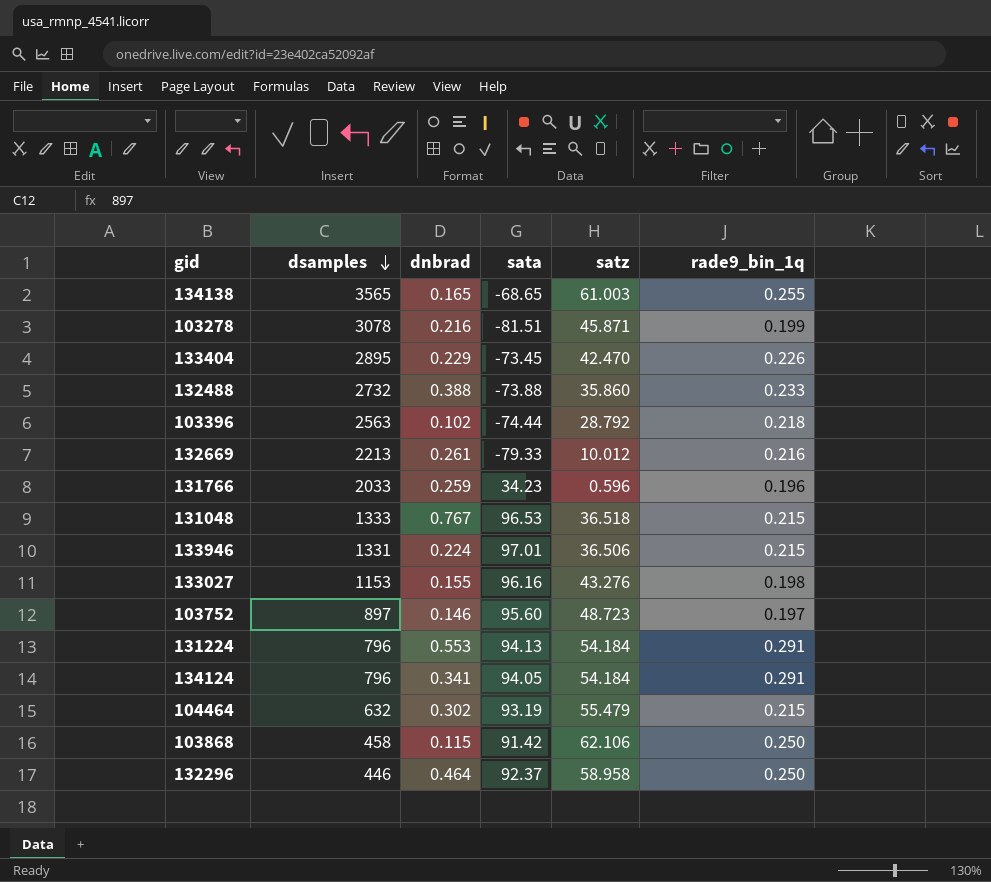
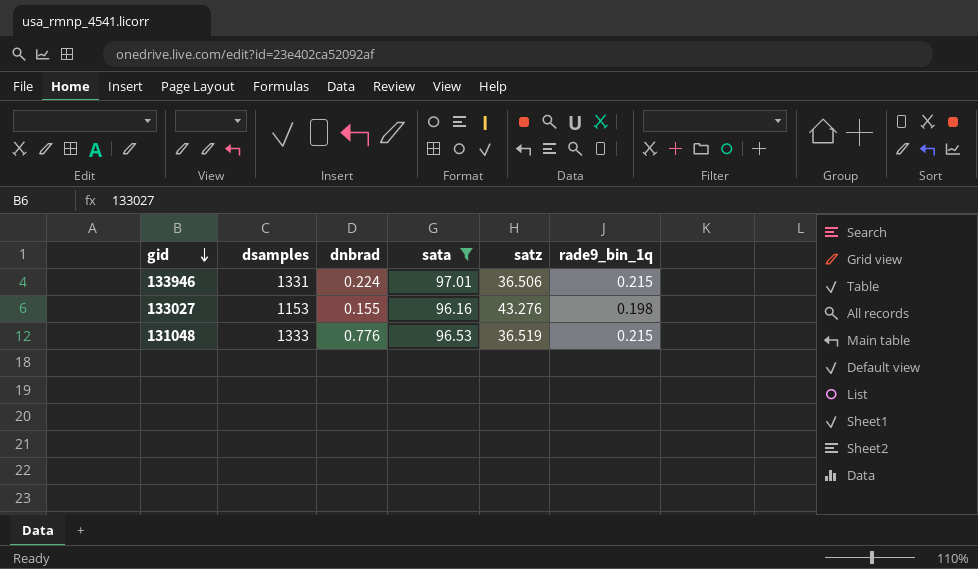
filter: none -> sata >= 96.16
row order: dsamples descending -> gid descending
131048 | dnbrad: 0.767 -> 0.776
131048 | satz: 36.518 -> 36.519

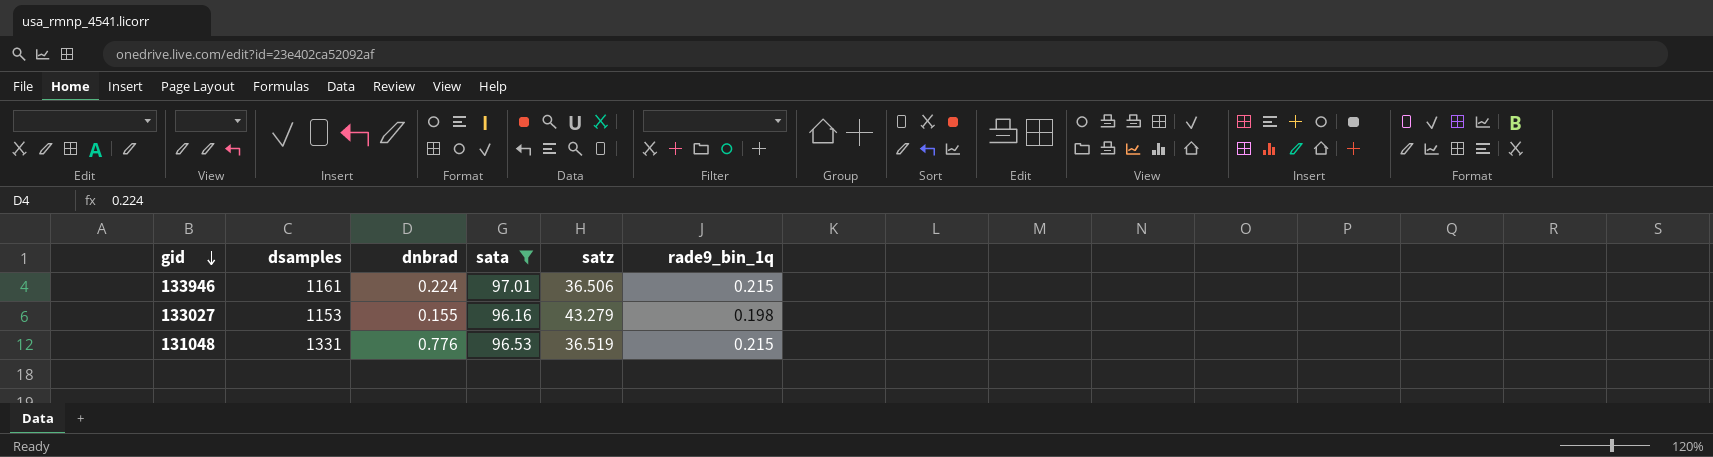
133946 | dsamples: 1331 -> 1161
133027 | satz: 43.276 -> 43.279
131048 | dsamples: 1333 -> 1331

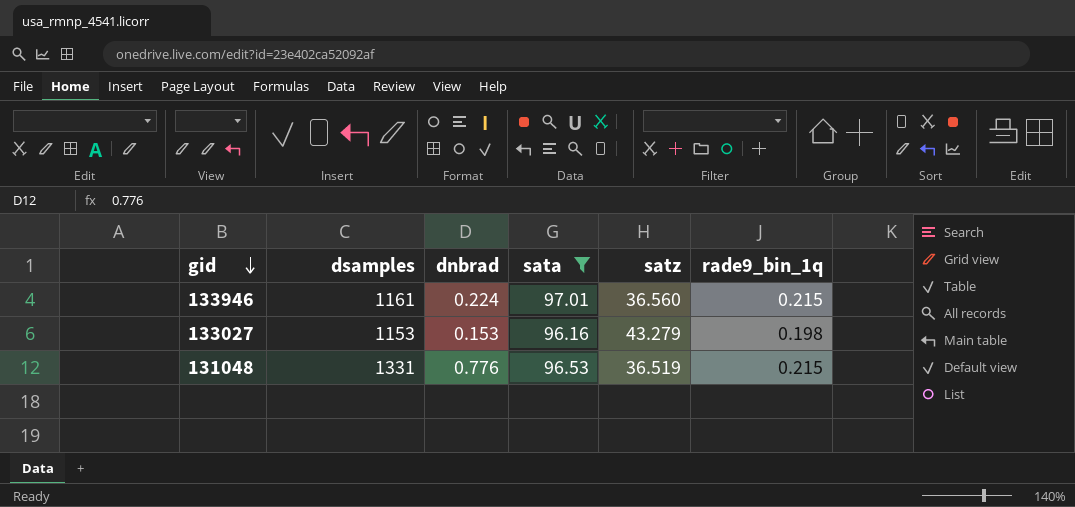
133946 | satz: 36.506 -> 36.560
133027 | dnbrad: 0.155 -> 0.153

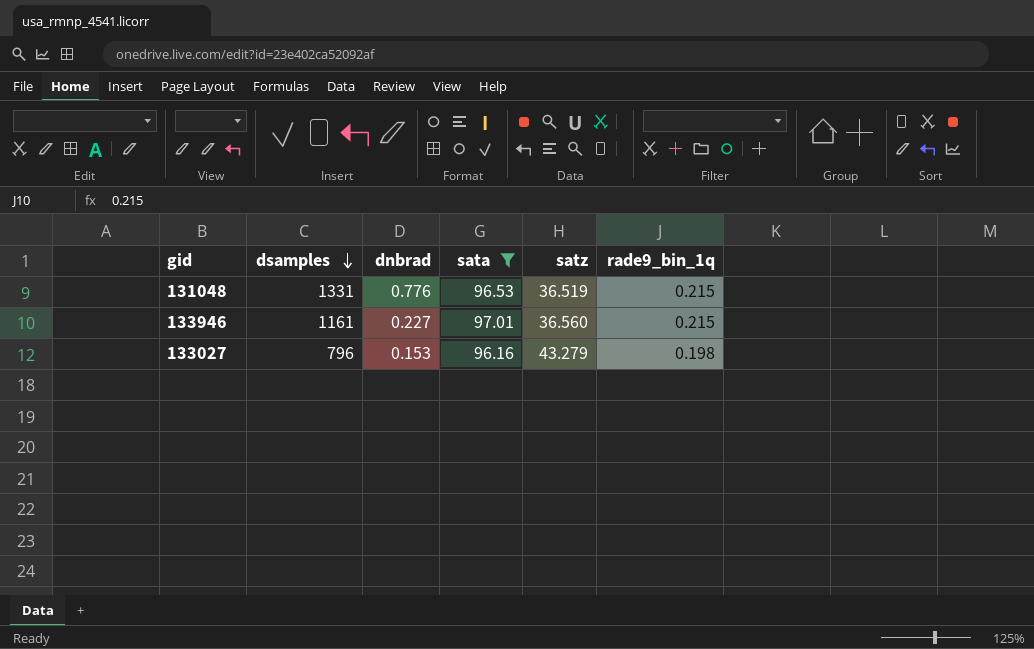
row order: gid descending -> dsamples descending
133946 | dnbrad: 0.224 -> 0.227
133027 | dsamples: 1153 -> 796

